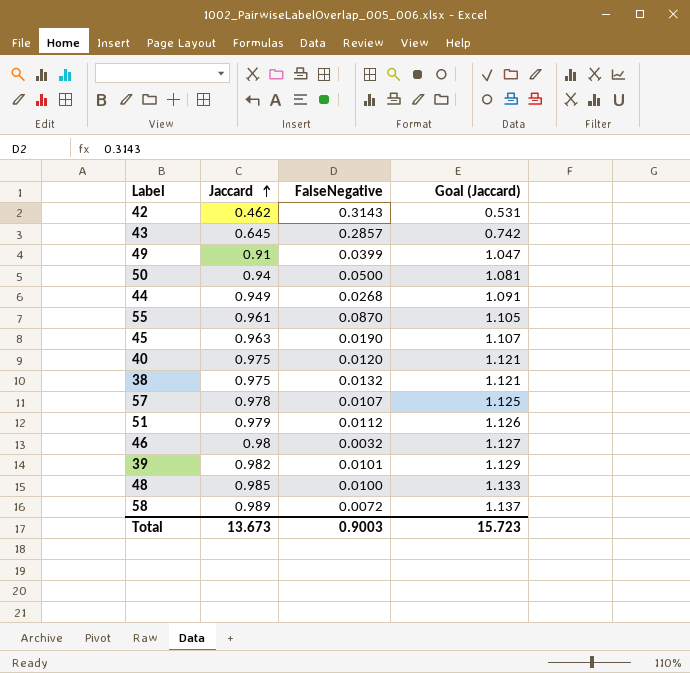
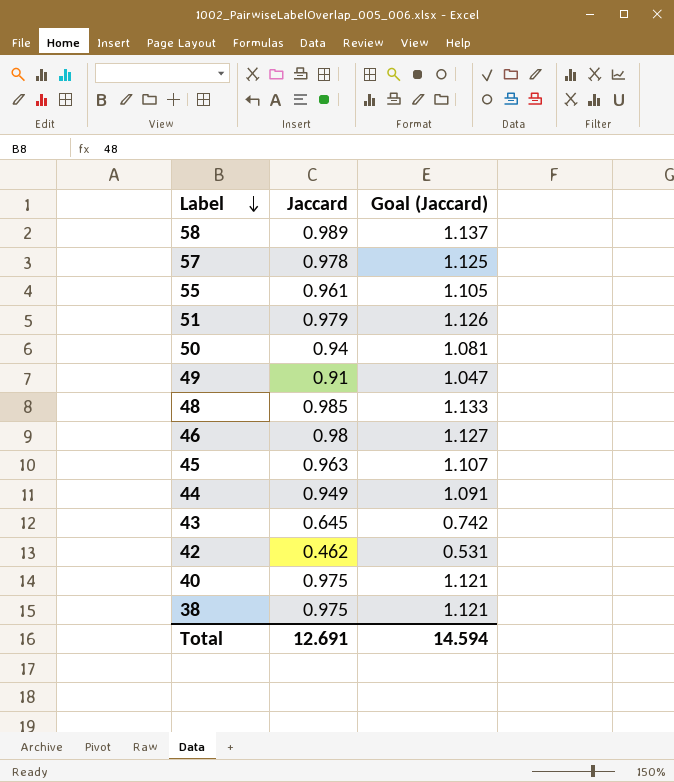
row order: Jaccard ascending -> Label descending
column FalseNegative | position: 3 -> none
row 39: 0.982 | 0.0101 | 1.129 -> none
Total | Jaccard: 13.673 -> 12.691
Total | Goal (Jaccard): 15.723 -> 14.594

